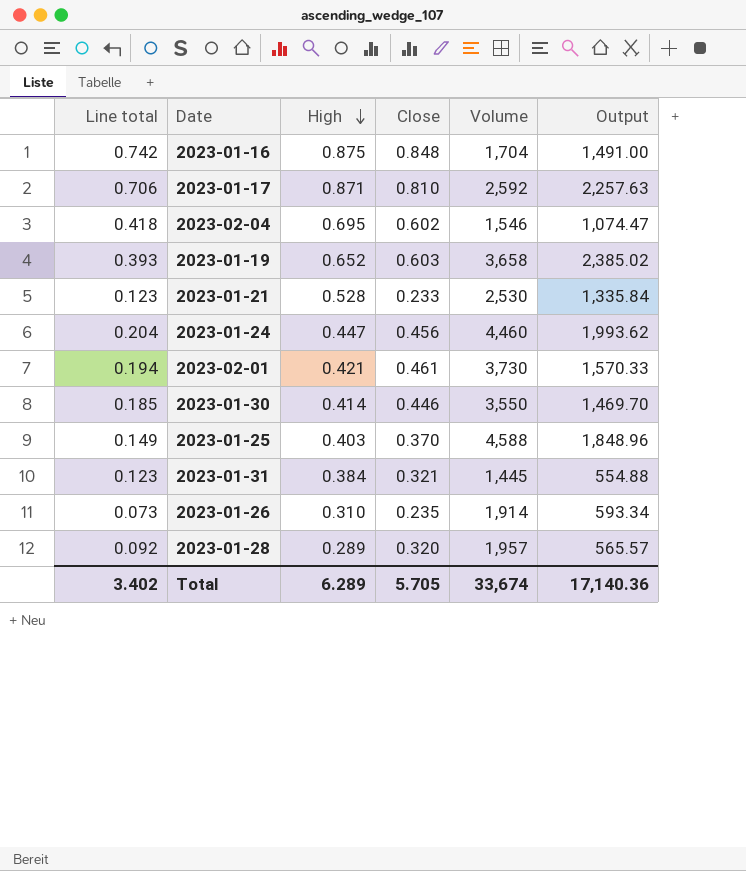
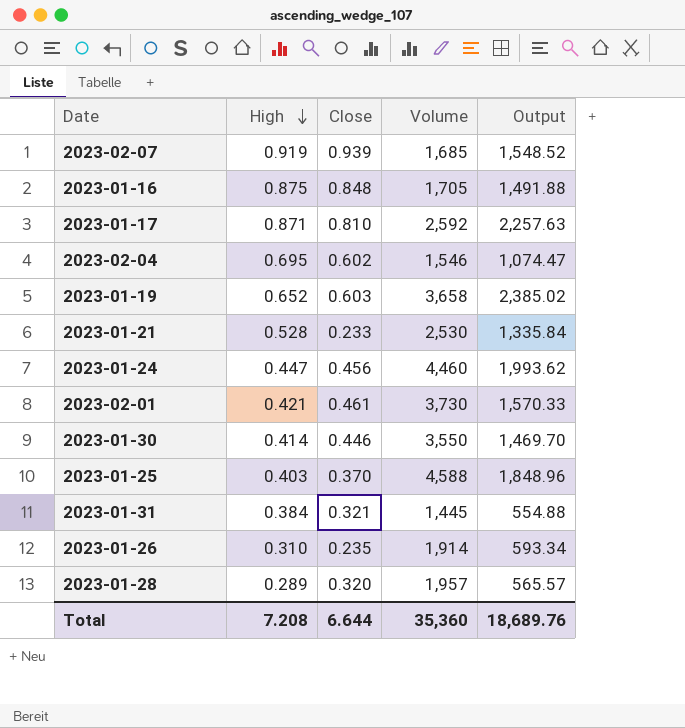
column Line total | formula: [High] * [Close] -> none
row 2023-02-07: none -> 0.919 | 0.939 | 1,685 | 1,548.52
2023-01-16 | Volume: 1,704 -> 1,705
2023-01-16 | Output: 1,491.00 -> 1,491.88
Total | High: 6.289 -> 7.208
Total | Close: 5.705 -> 6.644
Total | Volume: 33,674 -> 35,360
Total | Output: 17,140.36 -> 18,689.76

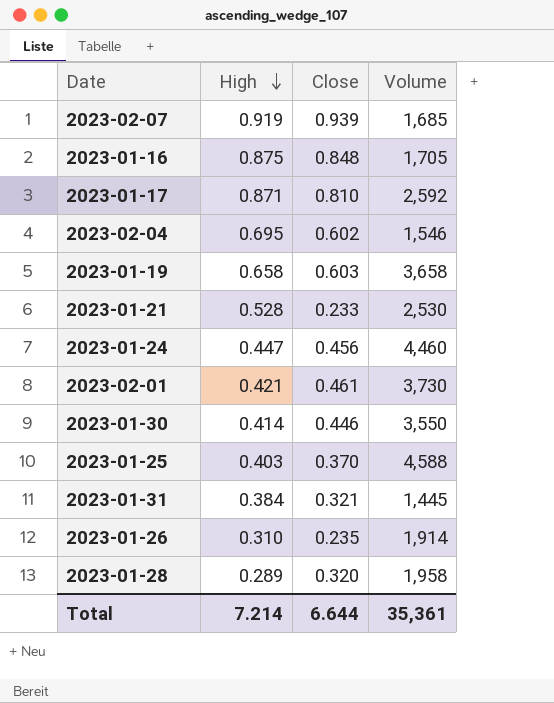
column Output | formula: [High] * [Volume] -> none
2023-01-19 | High: 0.652 -> 0.658
2023-01-28 | Volume: 1,957 -> 1,958
Total | High: 7.208 -> 7.214
Total | Volume: 35,360 -> 35,361

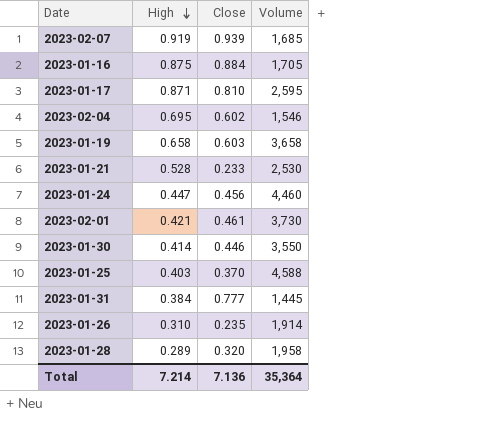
2023-01-16 | Close: 0.848 -> 0.884
2023-01-17 | Volume: 2,592 -> 2,595
2023-01-31 | Close: 0.321 -> 0.777
Total | Close: 6.644 -> 7.136
Total | Volume: 35,361 -> 35,364

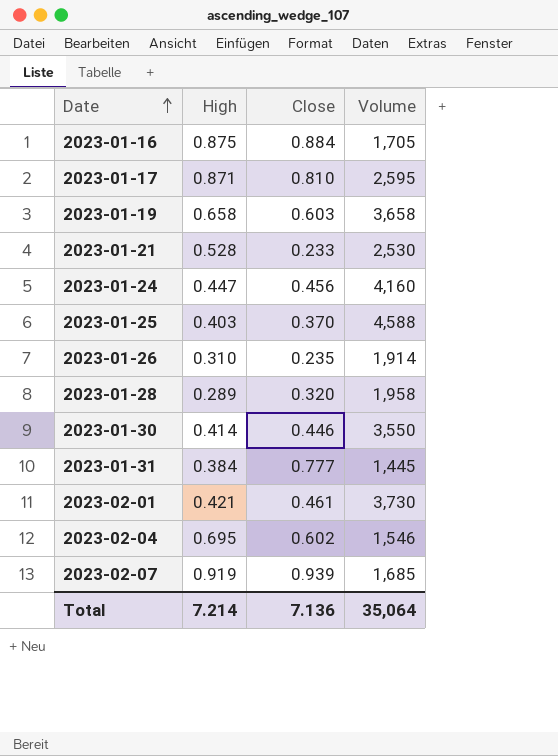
row order: High descending -> Date ascending
2023-01-24 | Volume: 4,460 -> 4,160
Total | Volume: 35,364 -> 35,064

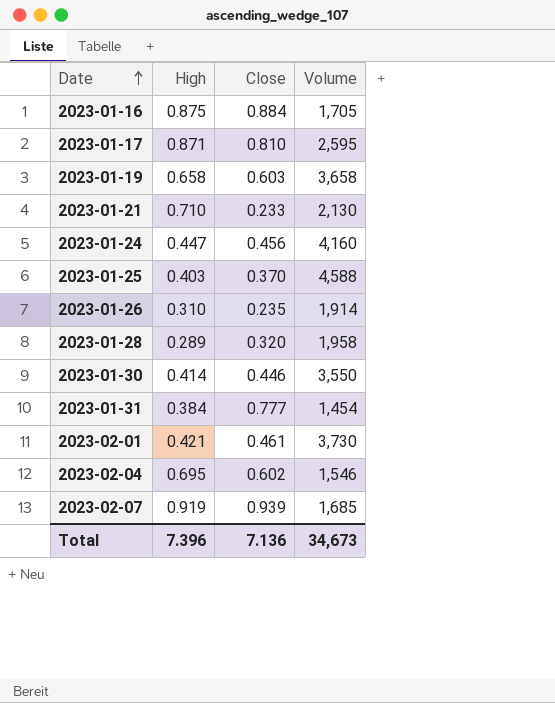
2023-01-21 | High: 0.528 -> 0.710
2023-01-21 | Volume: 2,530 -> 2,130
2023-01-31 | Volume: 1,445 -> 1,454
Total | High: 7.214 -> 7.396
Total | Volume: 35,064 -> 34,673

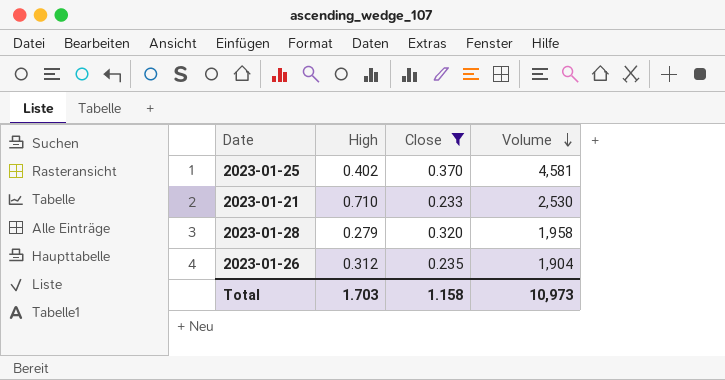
filter: none -> Close <= 0.370
row order: Date ascending -> Volume descending
2023-01-25 | High: 0.403 -> 0.402
2023-01-25 | Volume: 4,588 -> 4,581
2023-01-21 | Volume: 2,130 -> 2,530
2023-01-28 | High: 0.289 -> 0.279
2023-01-26 | High: 0.310 -> 0.312
2023-01-26 | Volume: 1,914 -> 1,904
Total | High: 7.396 -> 1.703
Total | Close: 7.136 -> 1.158
Total | Volume: 34,673 -> 10,973

